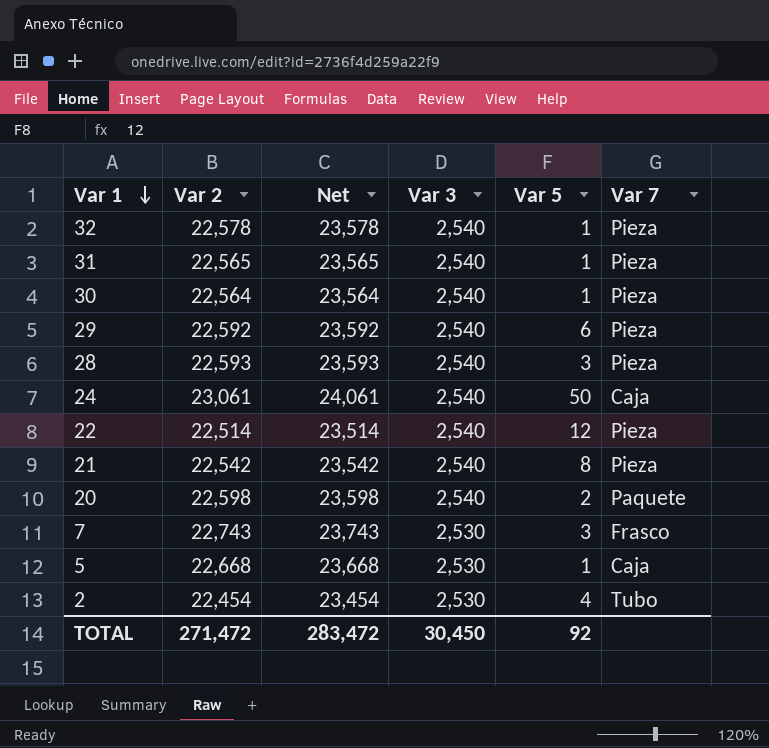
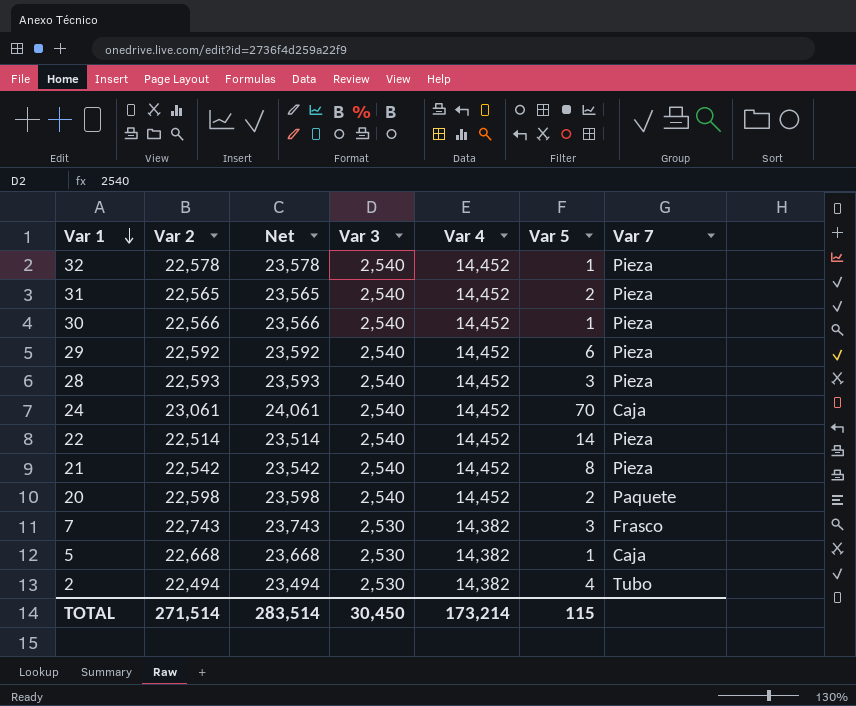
column Var 4 | position: none -> 5
31 | Var 5: 1 -> 2
30 | Var 2: 22,564 -> 22,566
30 | Net: 23,564 -> 23,566
24 | Var 5: 50 -> 70
22 | Var 5: 12 -> 14
2 | Var 2: 22,454 -> 22,494
2 | Net: 23,454 -> 23,494
TOTAL | Var 2: 271,472 -> 271,514
TOTAL | Net: 283,472 -> 283,514
TOTAL | Var 5: 92 -> 115

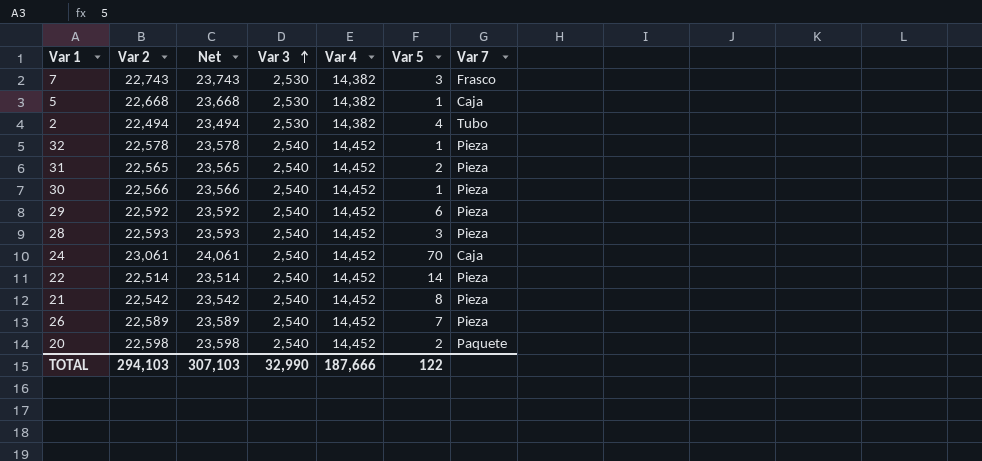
row order: Var 1 descending -> Var 3 ascending
row 26: none -> 22,589 | 23,589 | 2,540 | 14,452 | 7 | Pieza
TOTAL | Var 2: 271,514 -> 294,103
TOTAL | Net: 283,514 -> 307,103
TOTAL | Var 3: 30,450 -> 32,990
TOTAL | Var 4: 173,214 -> 187,666
TOTAL | Var 5: 115 -> 122

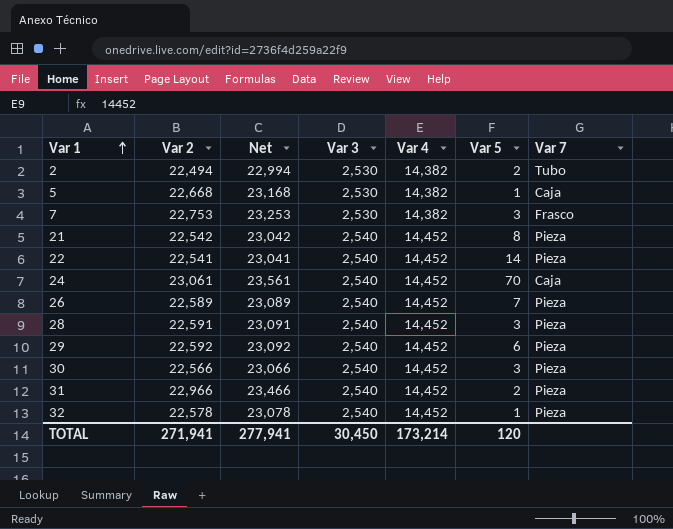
row order: Var 3 ascending -> Var 1 ascending
column Net | formula: [Var 2] + 1000 -> [Var 2] + 500
row 20: 22,598 | 23,598 | 2,540 | 14,452 | 2 | Paquete -> none
2 | Var 5: 4 -> 2
7 | Var 2: 22,743 -> 22,753
22 | Var 2: 22,514 -> 22,541
28 | Var 2: 22,593 -> 22,591
30 | Var 5: 1 -> 3
31 | Var 2: 22,565 -> 22,966
TOTAL | Var 2: 294,103 -> 271,941
TOTAL | Net: 307,103 -> 277,941
TOTAL | Var 3: 32,990 -> 30,450
TOTAL | Var 4: 187,666 -> 173,214
TOTAL | Var 5: 122 -> 120

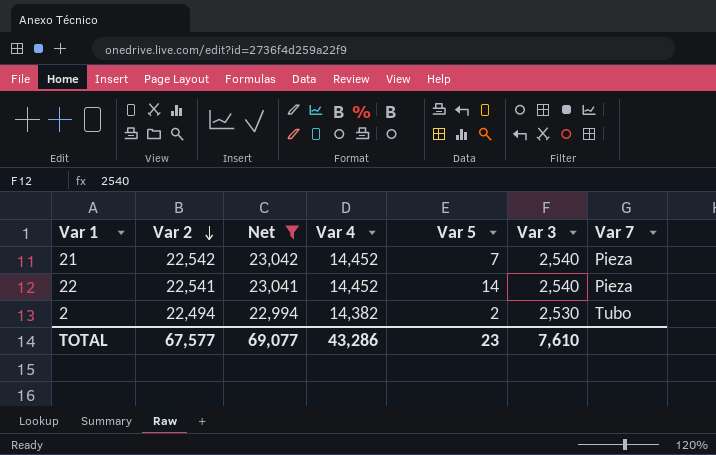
filter: none -> Net <= 23,042
row order: Var 1 ascending -> Var 2 descending
column Var 3 | position: 4 -> 6
21 | Var 5: 8 -> 7
TOTAL | Var 2: 271,941 -> 67,577
TOTAL | Net: 277,941 -> 69,077
TOTAL | Var 4: 173,214 -> 43,286
TOTAL | Var 5: 120 -> 23
TOTAL | Var 3: 30,450 -> 7,610

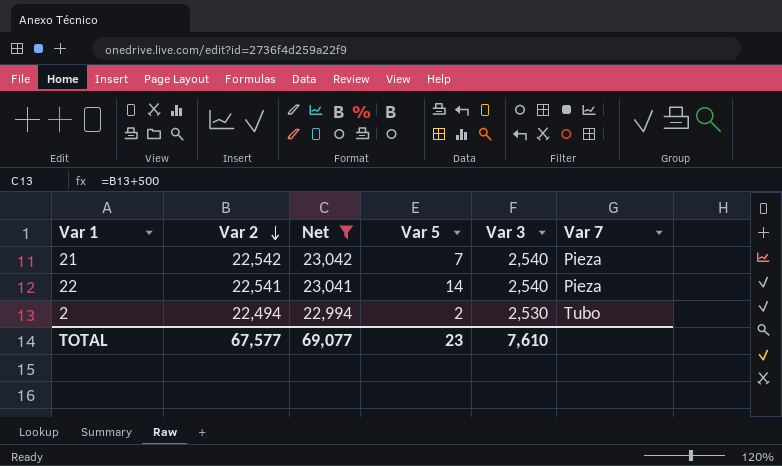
column Var 4 | position: 4 -> none

